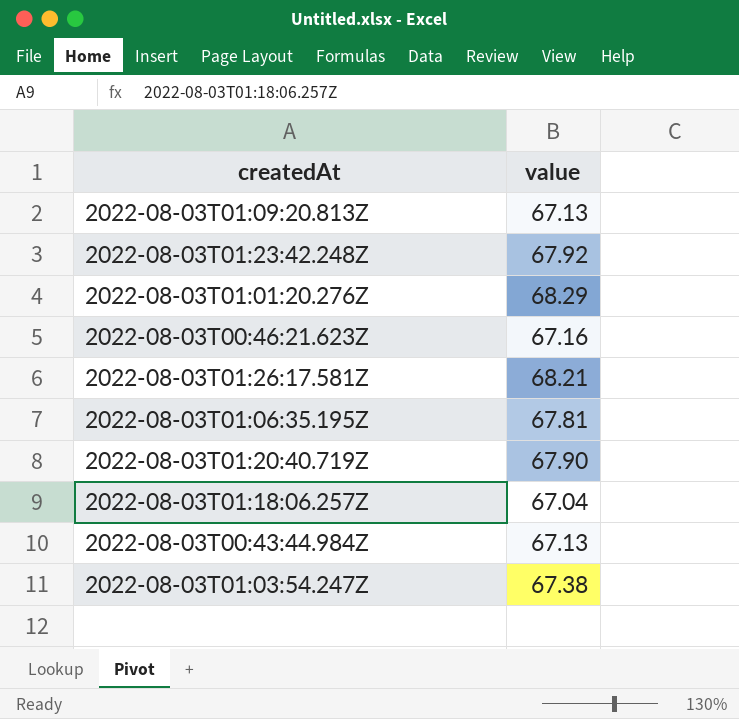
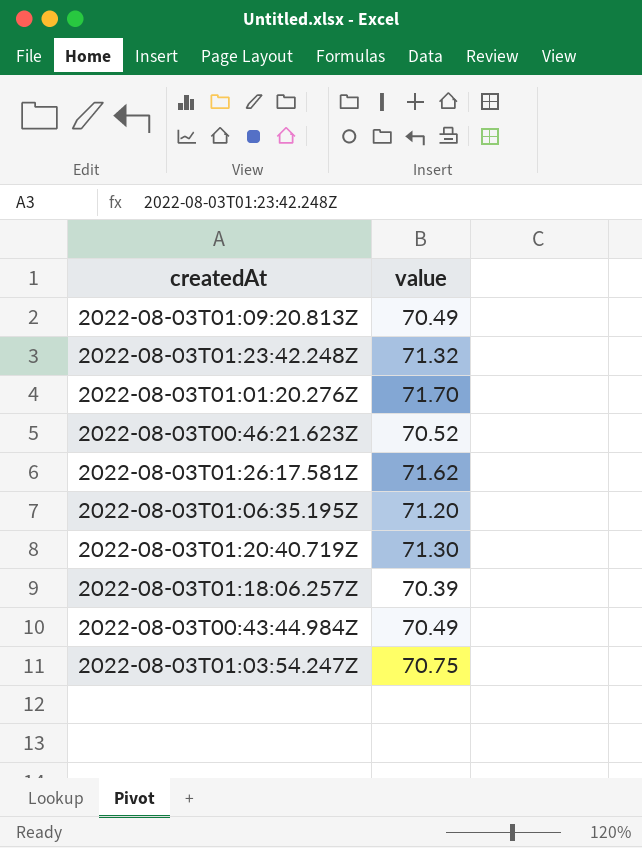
2022-08-03T01:09:20.813Z | value: 67.13 -> 70.49
2022-08-03T01:23:42.248Z | value: 67.92 -> 71.32
2022-08-03T01:01:20.276Z | value: 68.29 -> 71.70
2022-08-03T00:46:21.623Z | value: 67.16 -> 70.52
2022-08-03T01:26:17.581Z | value: 68.21 -> 71.62
2022-08-03T01:06:35.195Z | value: 67.81 -> 71.20
2022-08-03T01:20:40.719Z | value: 67.90 -> 71.30
2022-08-03T01:18:06.257Z | value: 67.04 -> 70.39
2022-08-03T00:43:44.984Z | value: 67.13 -> 70.49
2022-08-03T01:03:54.247Z | value: 67.38 -> 70.75

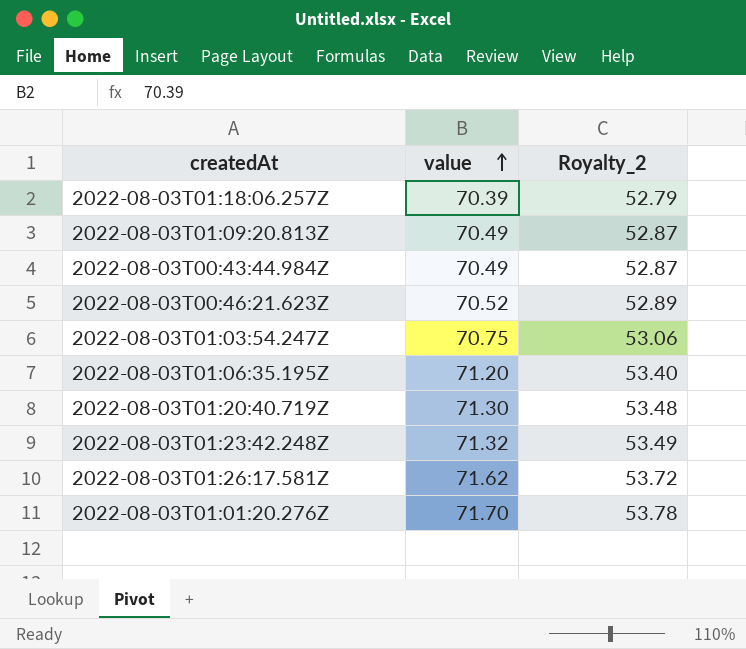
row order: none -> value ascending
column Royalty_2 | formula: none -> [value] * 0.75

